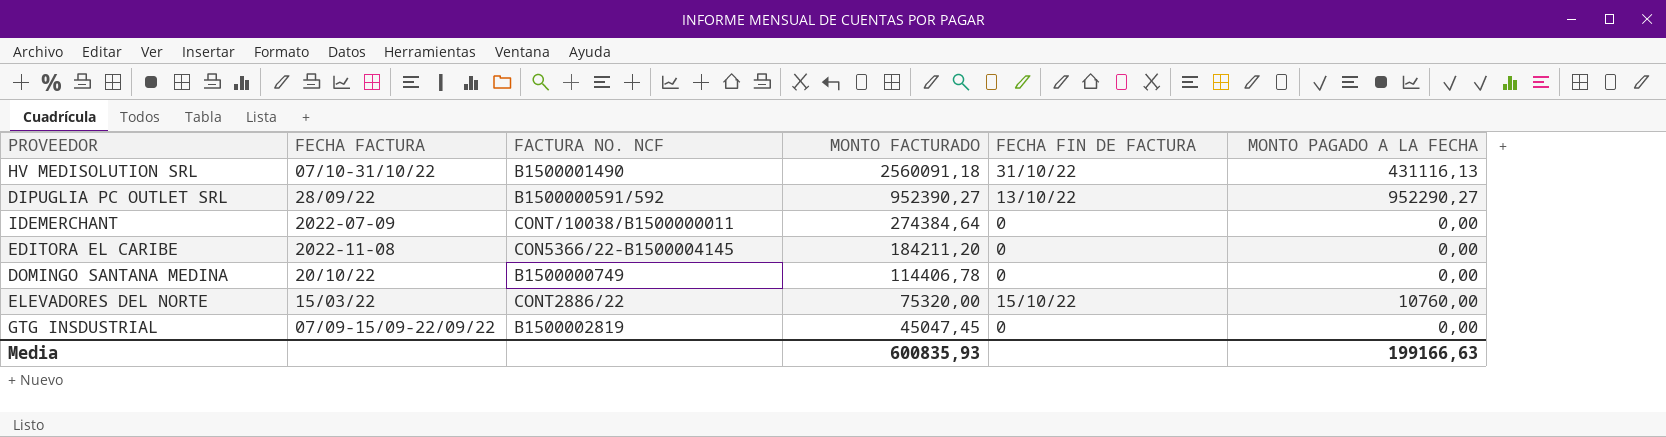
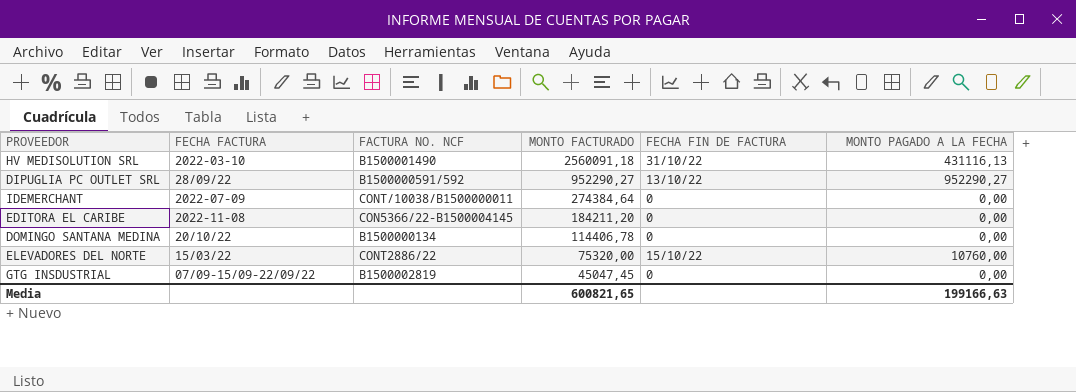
HV MEDISOLUTION SRL | FECHA FACTURA: 07/10-31/10/22 -> 2022-03-10
DIPUGLIA PC OUTLET SRL | MONTO FACTURADO: 952390,27 -> 952290,27
DOMINGO SANTANA MEDINA | FACTURA NO. NCF: B1500000749 -> B1500000134
Media | MONTO FACTURADO: 600835,93 -> 600821,65

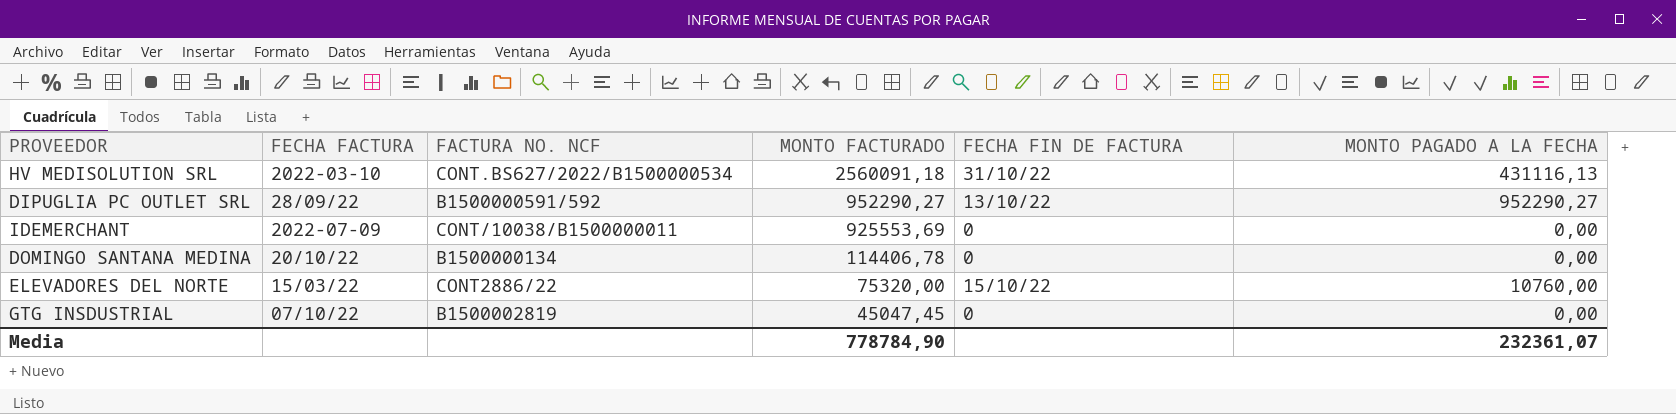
row EDITORA EL CARIBE: 2022-11-08 | CON5366/22-B1500004145 | 184211,20 | 0 | 0,00 -> none
HV MEDISOLUTION SRL | FACTURA NO. NCF: B1500001490 -> CONT.BS627/2022/B1500000534
IDEMERCHANT | MONTO FACTURADO: 274384,64 -> 925553,69
GTG INSDUSTRIAL | FECHA FACTURA: 07/09-15/09-22/09/22 -> 07/10/22
Media | MONTO FACTURADO: 600821,65 -> 778784,90
Media | MONTO PAGADO A LA FECHA: 199166,63 -> 232361,07

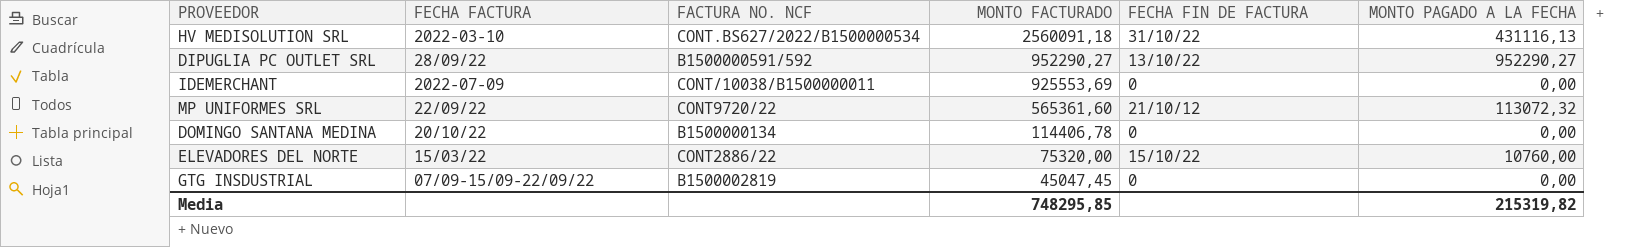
row MP UNIFORMES SRL: none -> 22/09/22 | CONT9720/22 | 565361,60 | 21/10/12 | 113072,32
GTG INSDUSTRIAL | FECHA FACTURA: 07/10/22 -> 07/09-15/09-22/09/22
Media | MONTO FACTURADO: 778784,90 -> 748295,85
Media | MONTO PAGADO A LA FECHA: 232361,07 -> 215319,82

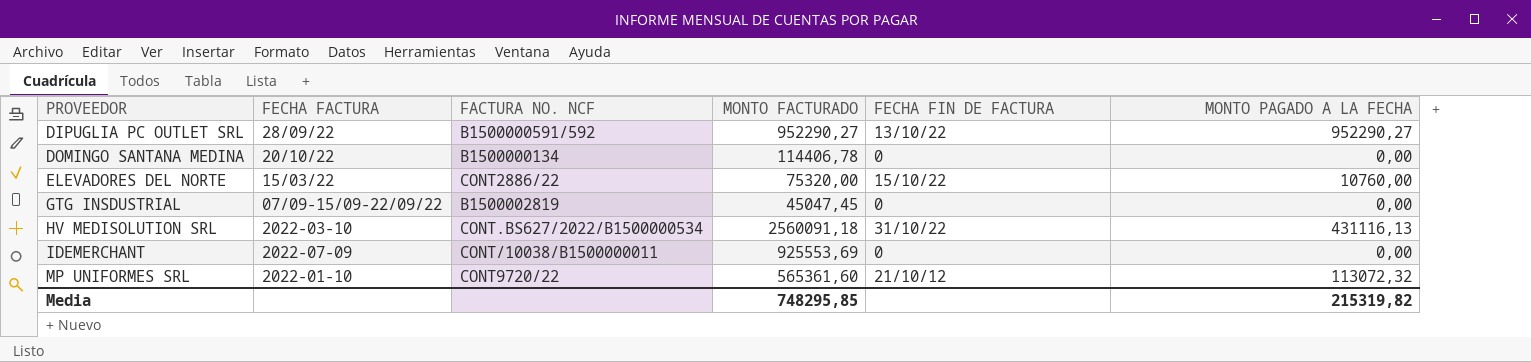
row order: MONTO FACTURADO descending -> PROVEEDOR ascending
MP UNIFORMES SRL | FECHA FACTURA: 22/09/22 -> 2022-01-10

